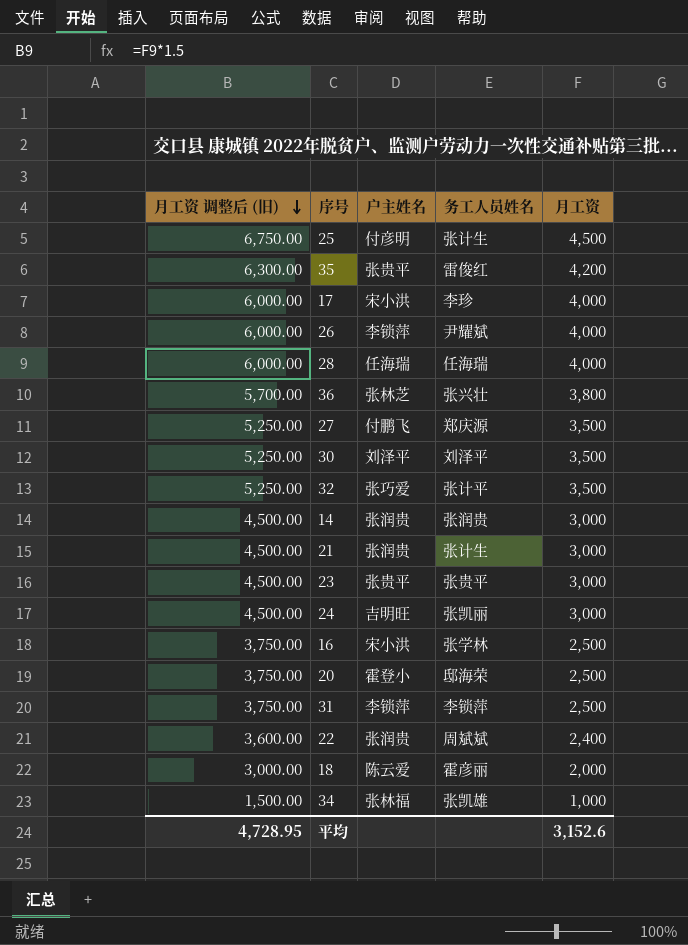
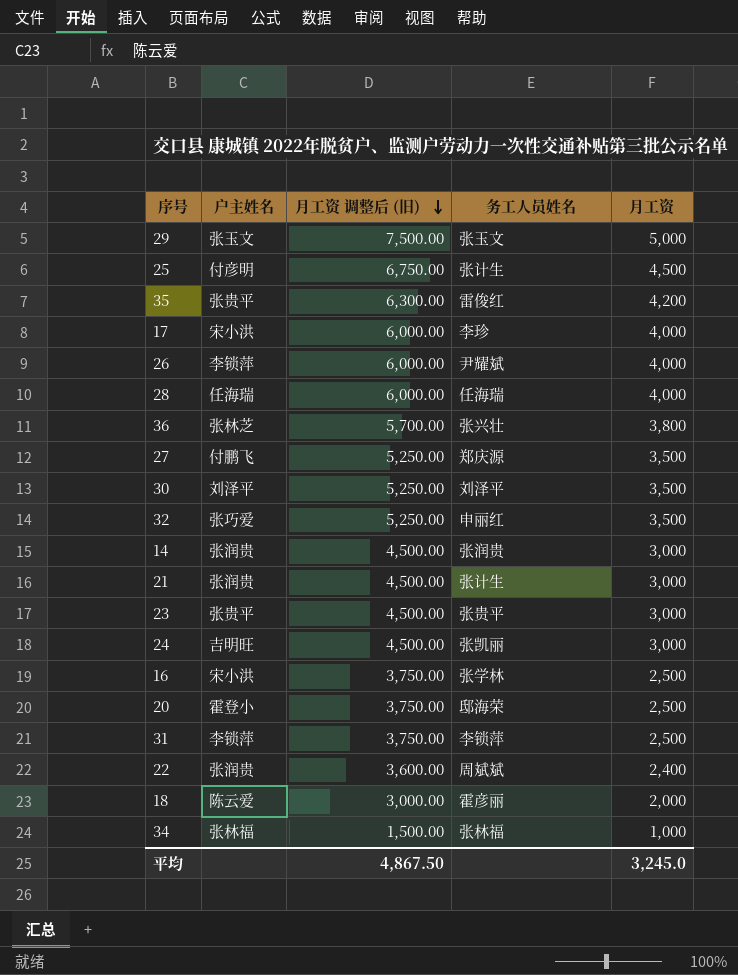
column 月工资 调整后 (旧) | position: 1 -> 3
row 29: none -> 张玉文 | 7,500.00 | 张玉文 | 5,000
32 | 务工人员姓名: 张计平 -> 申丽红
34 | 务工人员姓名: 张凯雄 -> 张林福
平均 | 月工资 调整后 (旧): 4,728.95 -> 4,867.50
平均 | 月工资: 3,152.6 -> 3,245.0

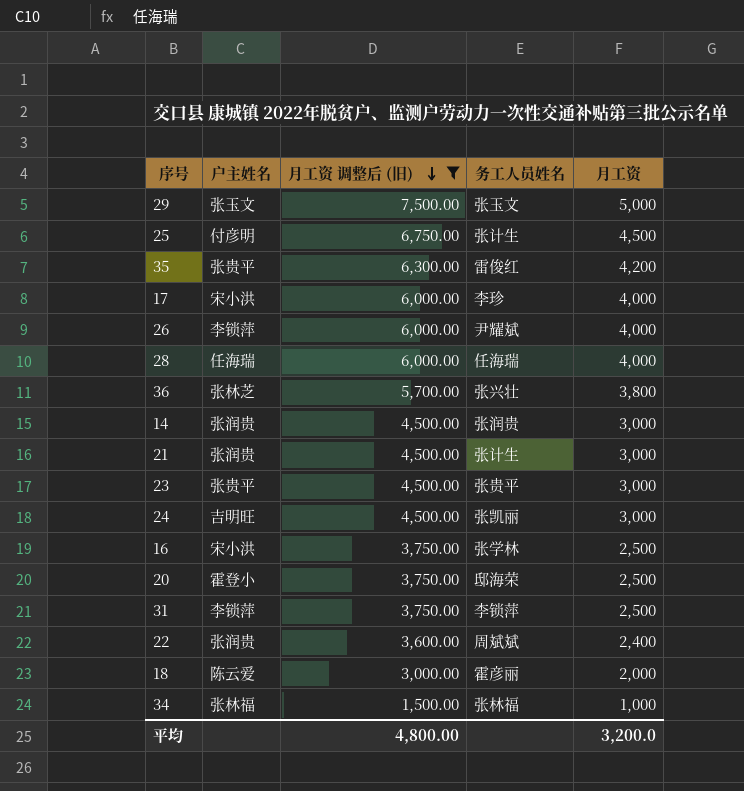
filter: none -> 月工资 调整后 (旧) != 5,250.00
平均 | 月工资 调整后 (旧): 4,867.50 -> 4,800.00
平均 | 月工资: 3,245.0 -> 3,200.0

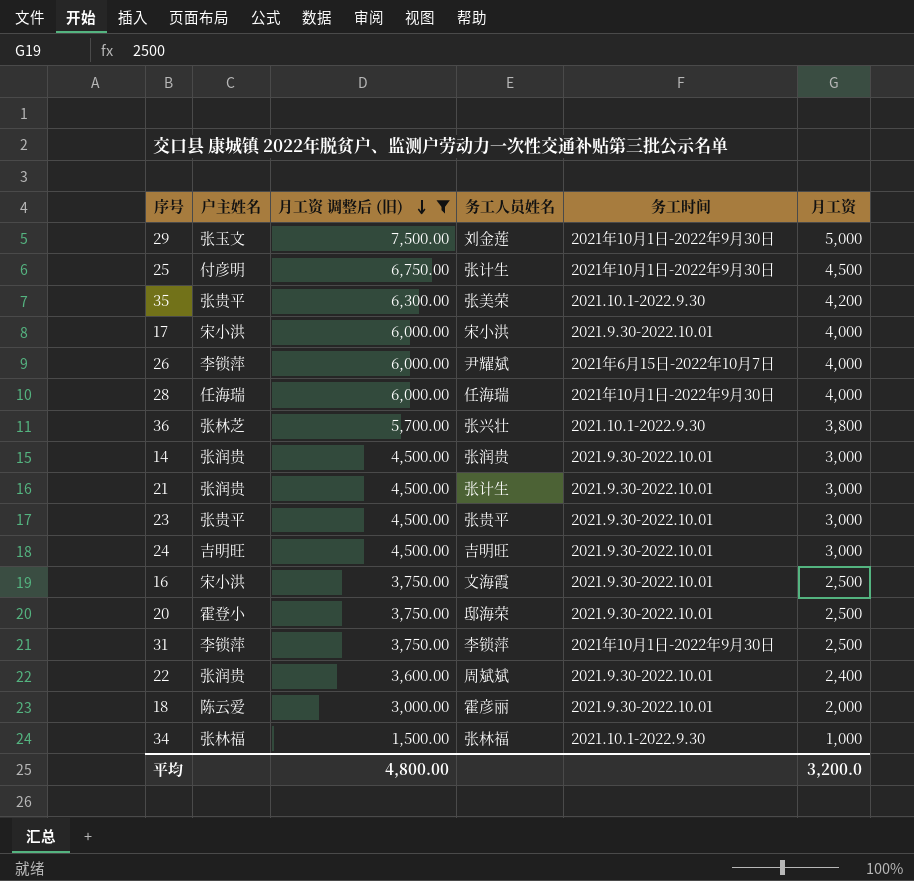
column 务工时间 | position: none -> 5
29 | 务工人员姓名: 张玉文 -> 刘金莲
35 | 务工人员姓名: 雷俊红 -> 张美荣
17 | 务工人员姓名: 李珍 -> 宋小洪
24 | 务工人员姓名: 张凯丽 -> 吉明旺
16 | 务工人员姓名: 张学林 -> 文海霞

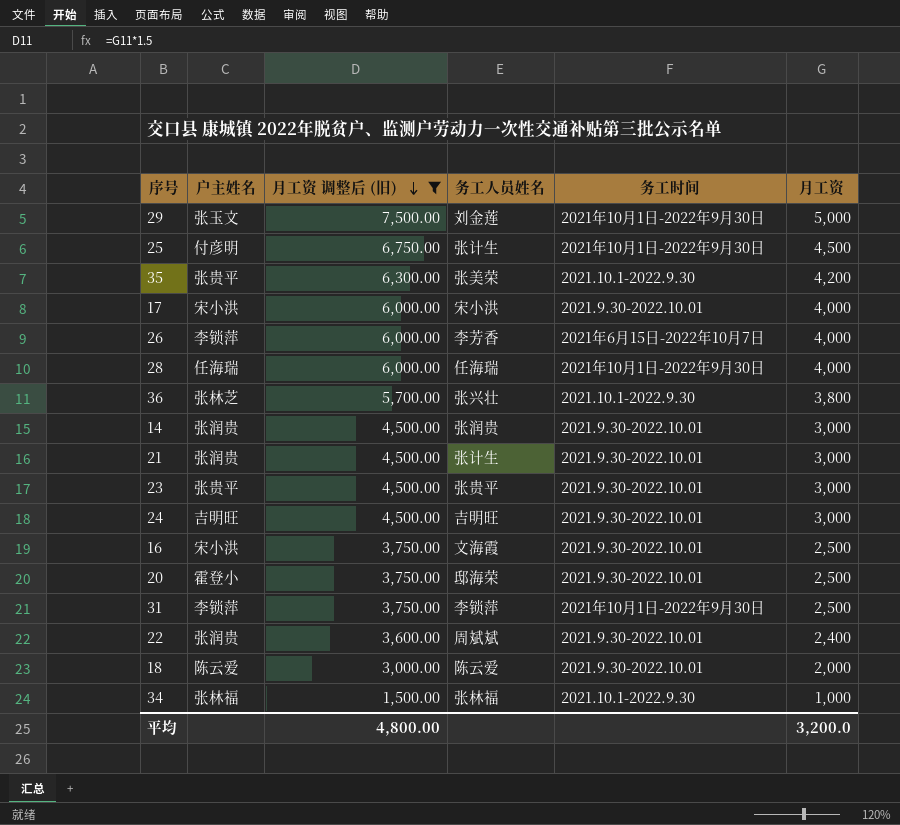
26 | 务工人员姓名: 尹耀斌 -> 李芳香
18 | 务工人员姓名: 霍彦丽 -> 陈云爱

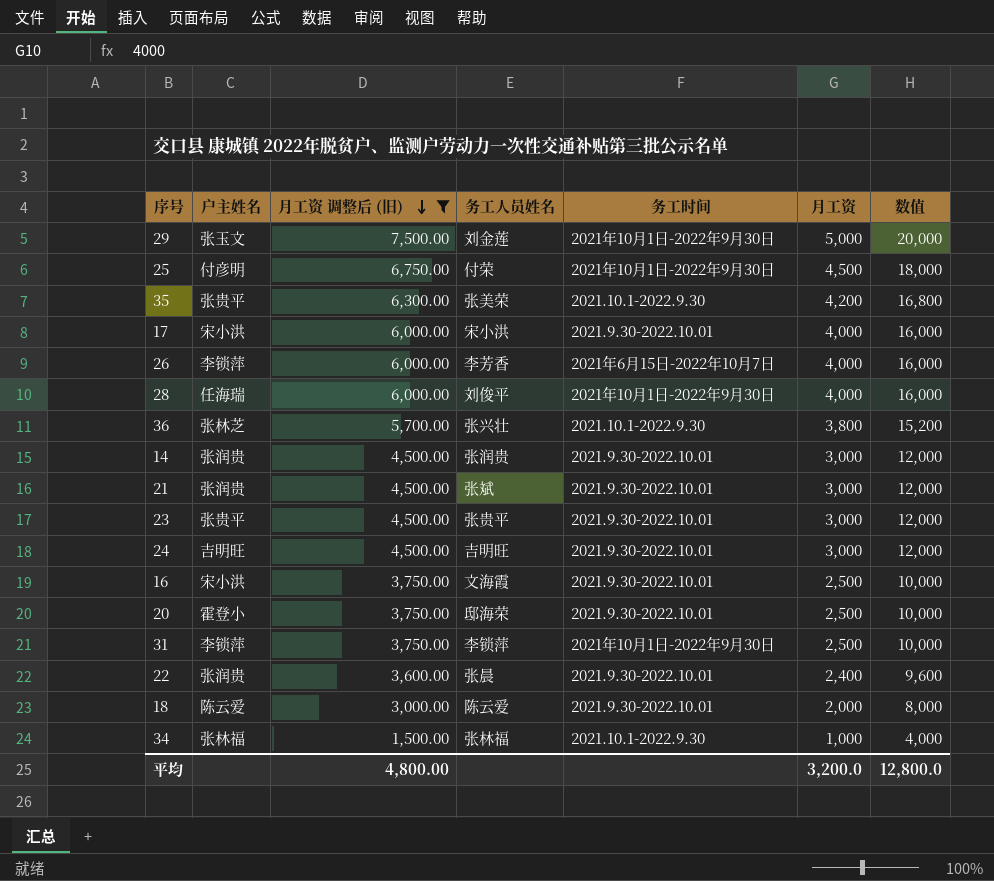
column 数值 | formula: none -> [月工资] * 4
25 | 务工人员姓名: 张计生 -> 付荣
28 | 务工人员姓名: 任海瑞 -> 刘俊平
21 | 务工人员姓名: 张计生 -> 张斌
22 | 务工人员姓名: 周斌斌 -> 张晨

